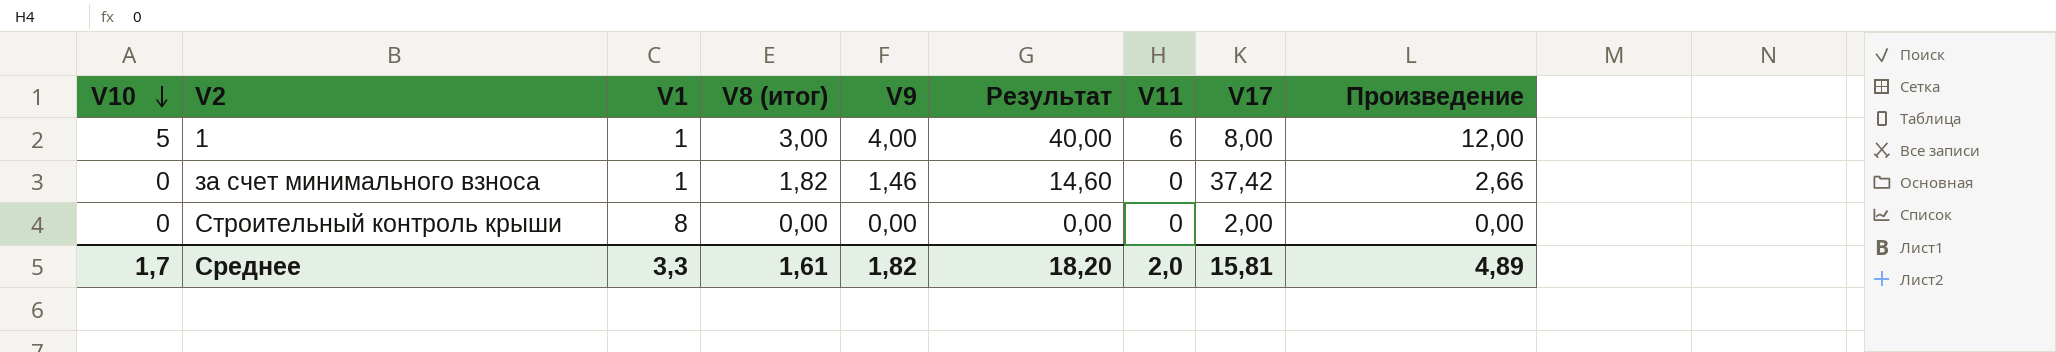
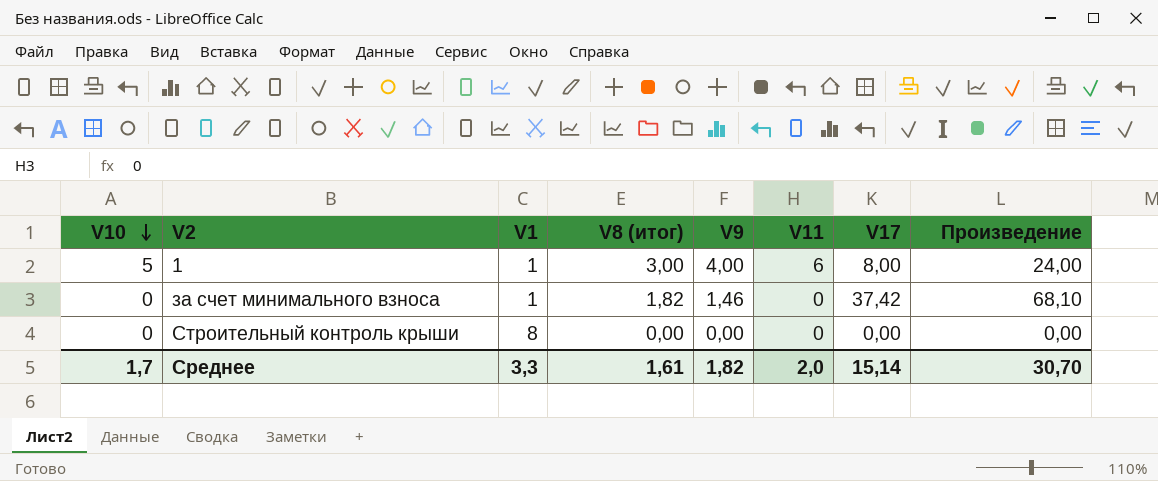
column Результат | formula: [V9] * 10 -> none
column Произведение | formula: [V8 (итог)] * [V9] -> [V8 (итог)] * [V17]
Строительный контроль крыши | V17: 2,00 -> 0,00
Среднее | V17: 15,81 -> 15,14
Среднее | Произведение: 4,89 -> 30,70

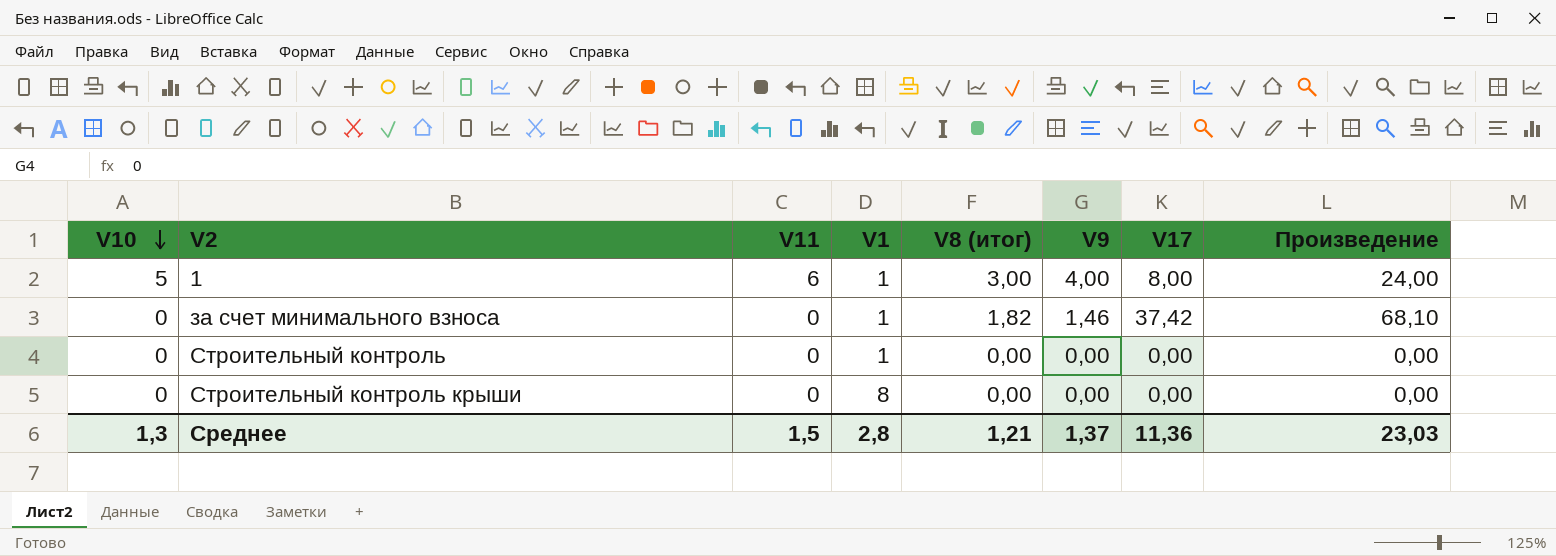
column V11 | position: 6 -> 3
row Строительный контроль: none -> 0 | 0 | 1 | 0,00 | 0,00 | 0,00 | 0,00
Среднее | V10: 1,7 -> 1,3
Среднее | V11: 2,0 -> 1,5
Среднее | V1: 3,3 -> 2,8
Среднее | V8 (итог): 1,61 -> 1,21
Среднее | V9: 1,82 -> 1,37
Среднее | V17: 15,14 -> 11,36
Среднее | Произведение: 30,70 -> 23,03

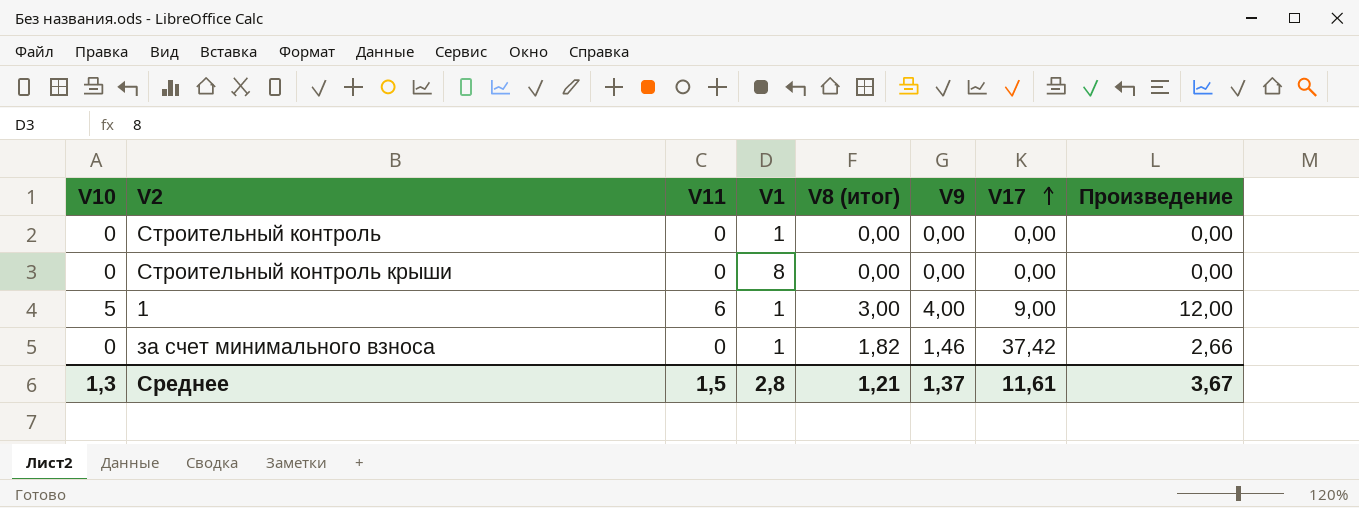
row order: V10 descending -> V17 ascending
column Произведение | formula: [V8 (итог)] * [V17] -> [V8 (итог)] * [V9]
1 | V17: 8,00 -> 9,00
Среднее | V17: 11,36 -> 11,61
Среднее | Произведение: 23,03 -> 3,67

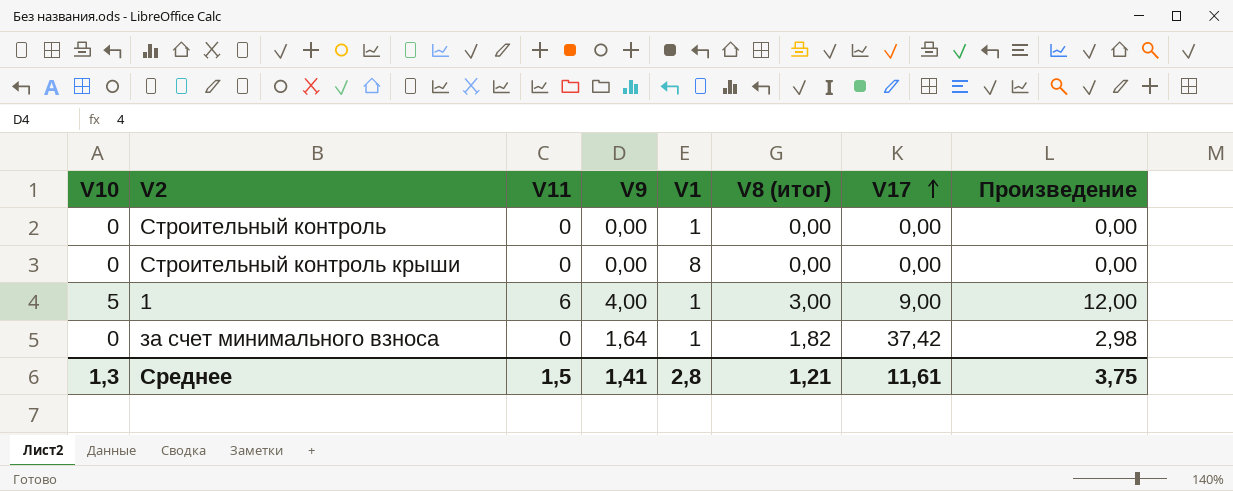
column V9 | position: 6 -> 4
за счет минимального взноса | V9: 1,46 -> 1,64
за счет минимального взноса | Произведение: 2,66 -> 2,98
Среднее | V9: 1,37 -> 1,41
Среднее | Произведение: 3,67 -> 3,75

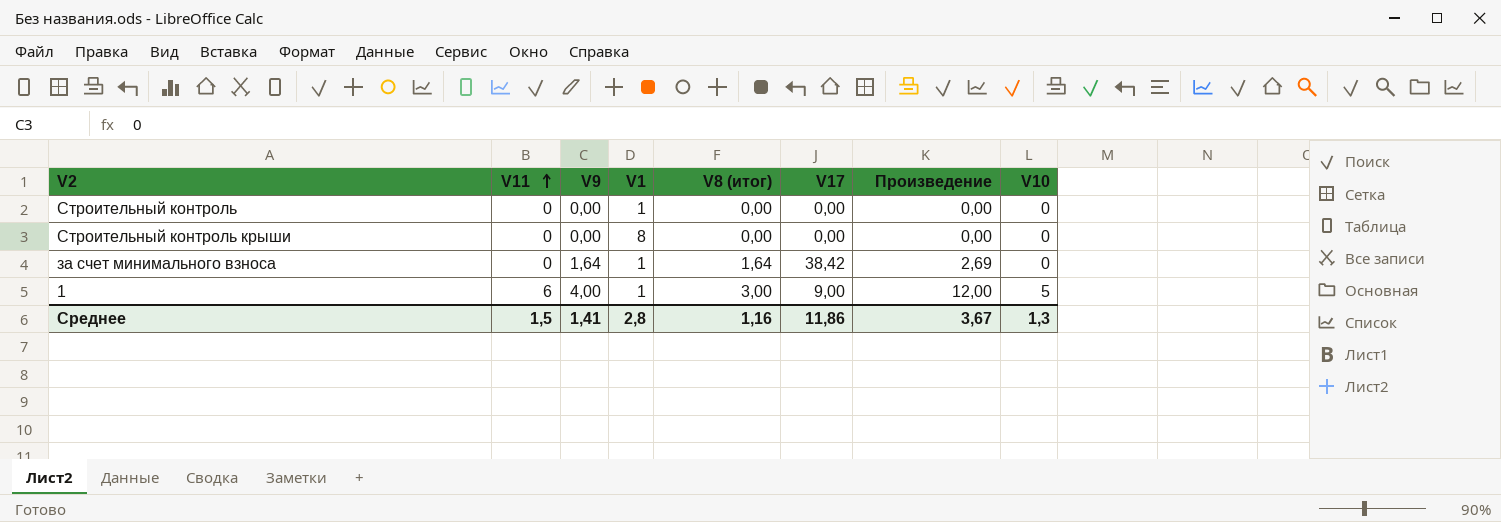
row order: V17 ascending -> V11 ascending
column V10 | position: 1 -> 8
за счет минимального взноса | V8 (итог): 1,82 -> 1,64
за счет минимального взноса | V17: 37,42 -> 38,42
за счет минимального взноса | Произведение: 2,98 -> 2,69
Среднее | V8 (итог): 1,21 -> 1,16
Среднее | V17: 11,61 -> 11,86
Среднее | Произведение: 3,75 -> 3,67

